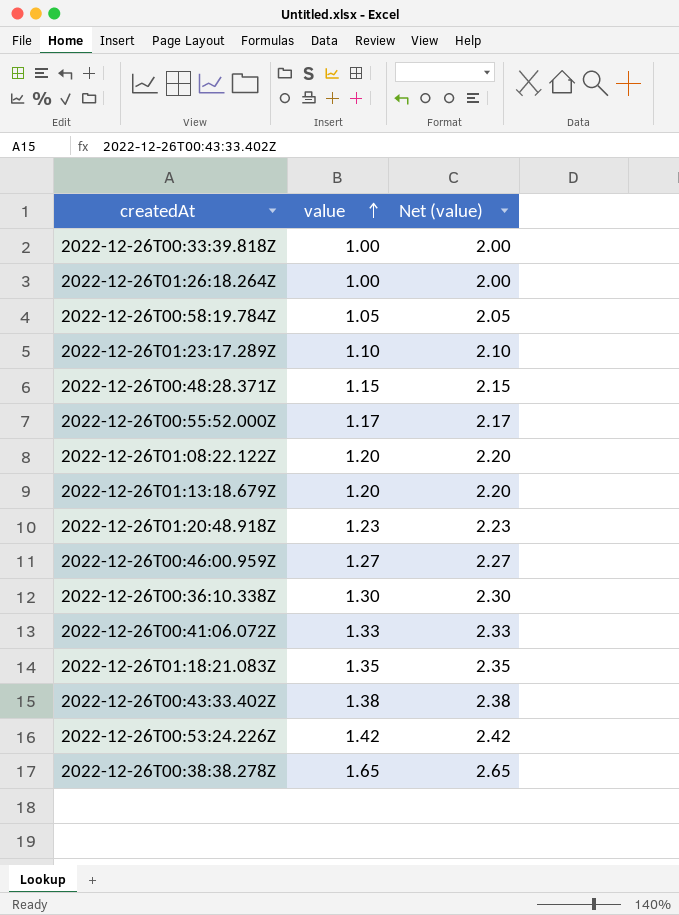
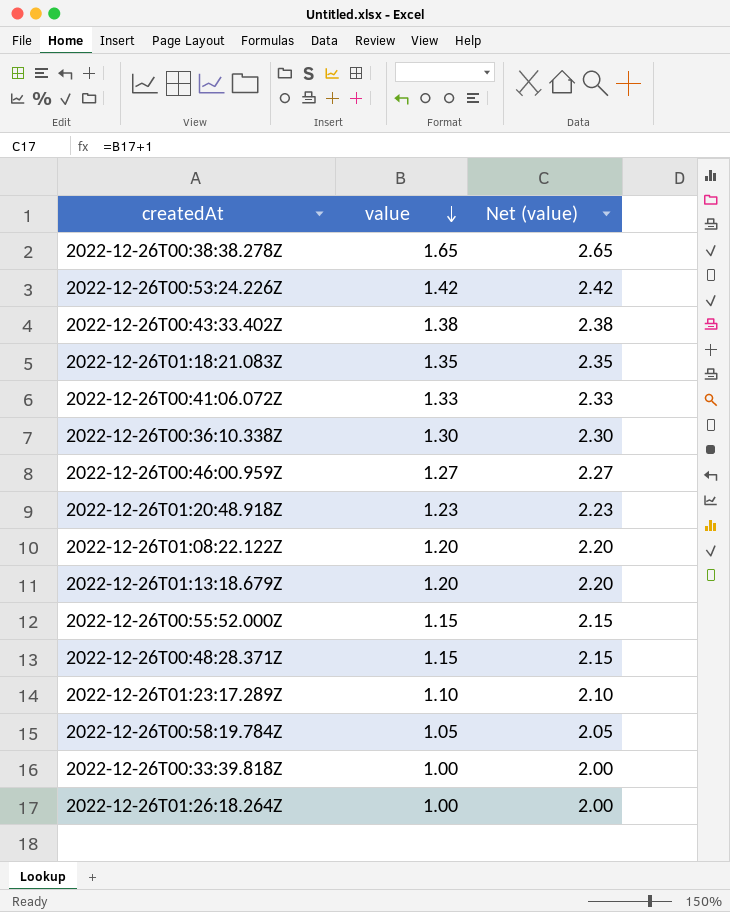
row order: value ascending -> value descending
2022-12-26T00:55:52.000Z | value: 1.17 -> 1.15
2022-12-26T00:55:52.000Z | Net (value): 2.17 -> 2.15

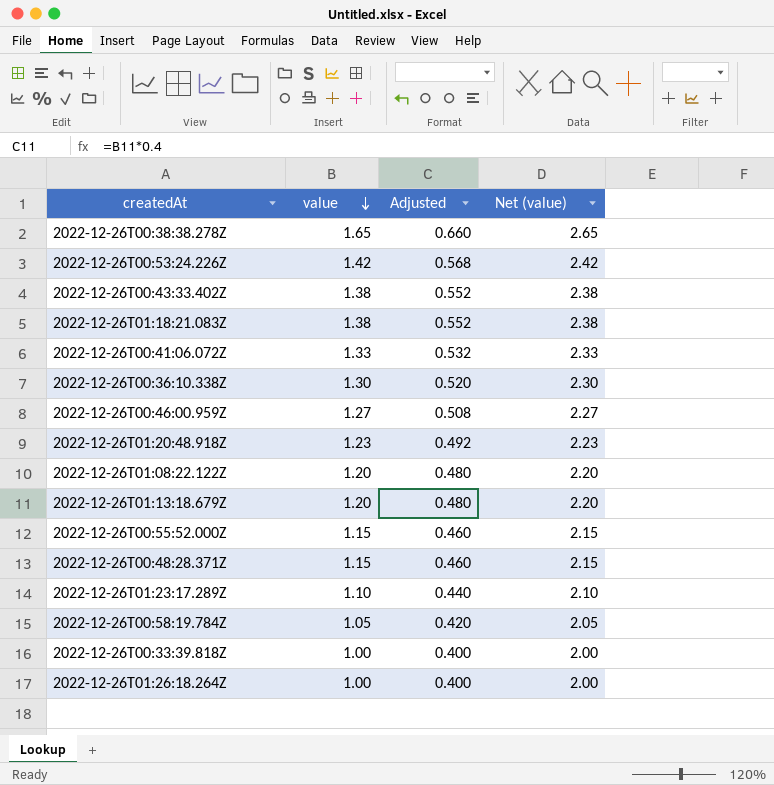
column Adjusted | formula: none -> [value] * 0.4
2022-12-26T01:18:21.083Z | value: 1.35 -> 1.38
2022-12-26T01:18:21.083Z | Net (value): 2.35 -> 2.38

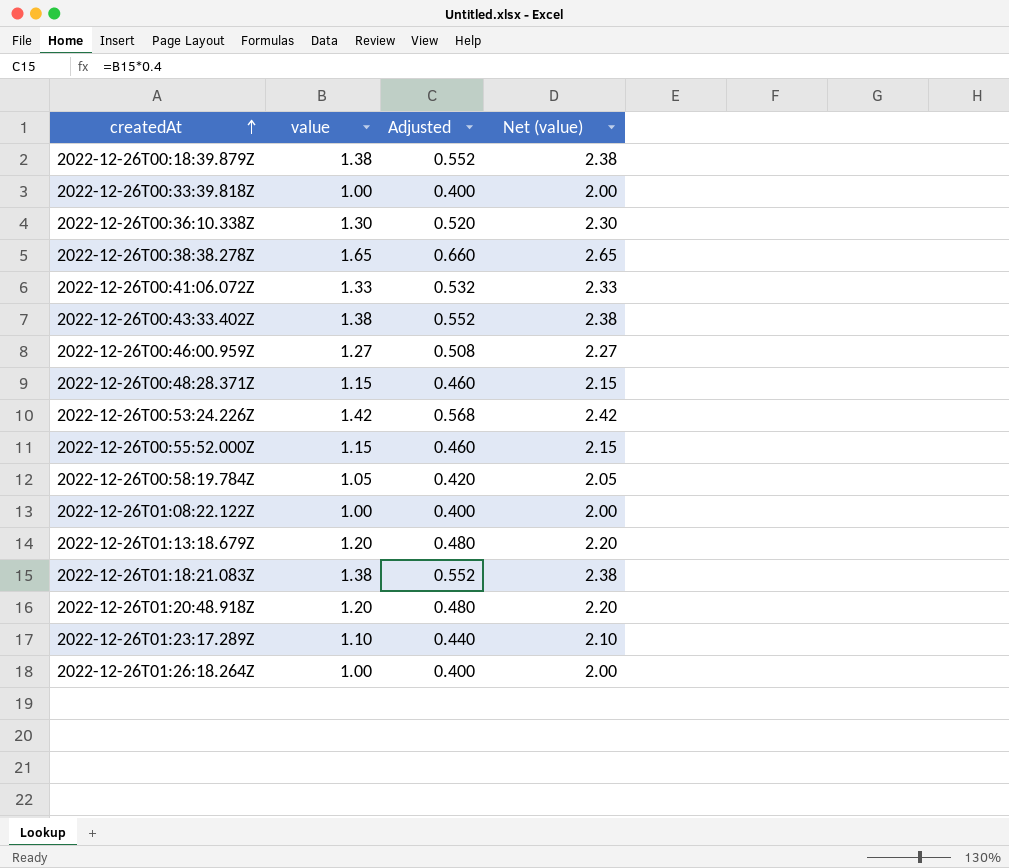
row order: value descending -> createdAt ascending
row 2022-12-26T00:18:39.879Z: none -> 1.38 | 0.552 | 2.38
2022-12-26T01:08:22.122Z | value: 1.20 -> 1.00
2022-12-26T01:08:22.122Z | Adjusted: 0.480 -> 0.400
2022-12-26T01:08:22.122Z | Net (value): 2.20 -> 2.00
2022-12-26T01:20:48.918Z | value: 1.23 -> 1.20
2022-12-26T01:20:48.918Z | Adjusted: 0.492 -> 0.480
2022-12-26T01:20:48.918Z | Net (value): 2.23 -> 2.20

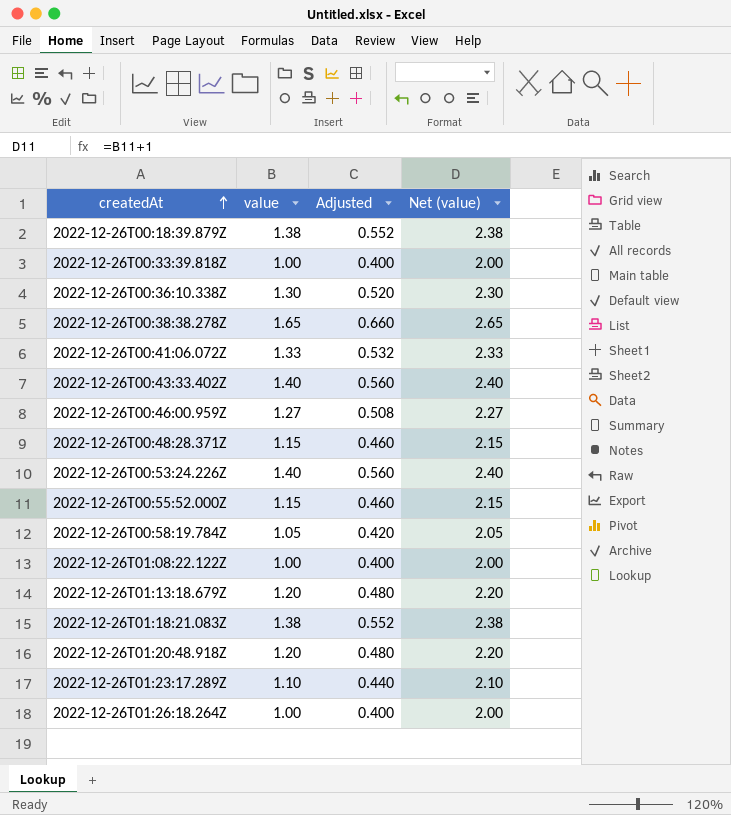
2022-12-26T00:43:33.402Z | value: 1.38 -> 1.40
2022-12-26T00:43:33.402Z | Adjusted: 0.552 -> 0.560
2022-12-26T00:43:33.402Z | Net (value): 2.38 -> 2.40
2022-12-26T00:53:24.226Z | value: 1.42 -> 1.40
2022-12-26T00:53:24.226Z | Adjusted: 0.568 -> 0.560
2022-12-26T00:53:24.226Z | Net (value): 2.42 -> 2.40

